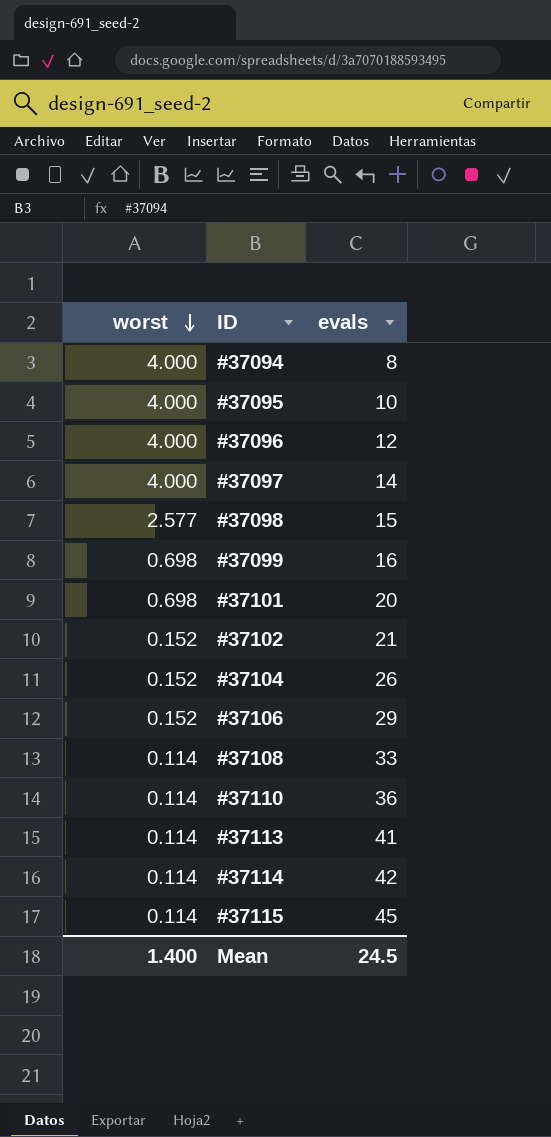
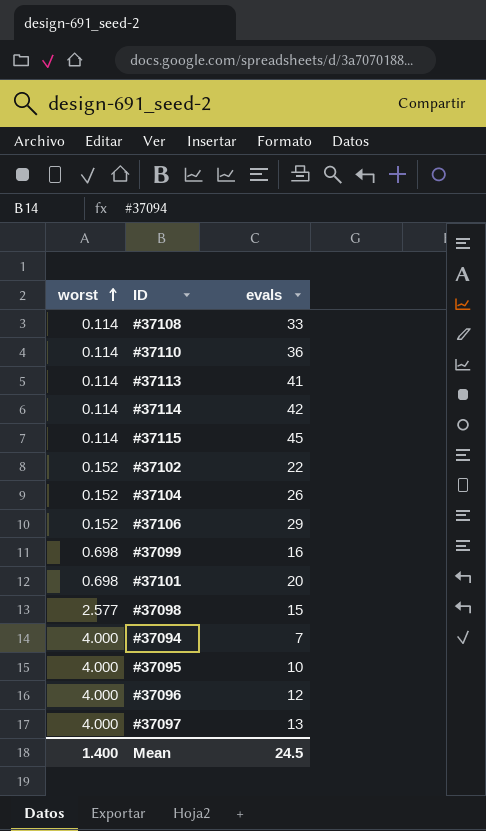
row order: worst descending -> worst ascending
#37102 | evals: 21 -> 22
#37094 | evals: 8 -> 7
#37097 | evals: 14 -> 13

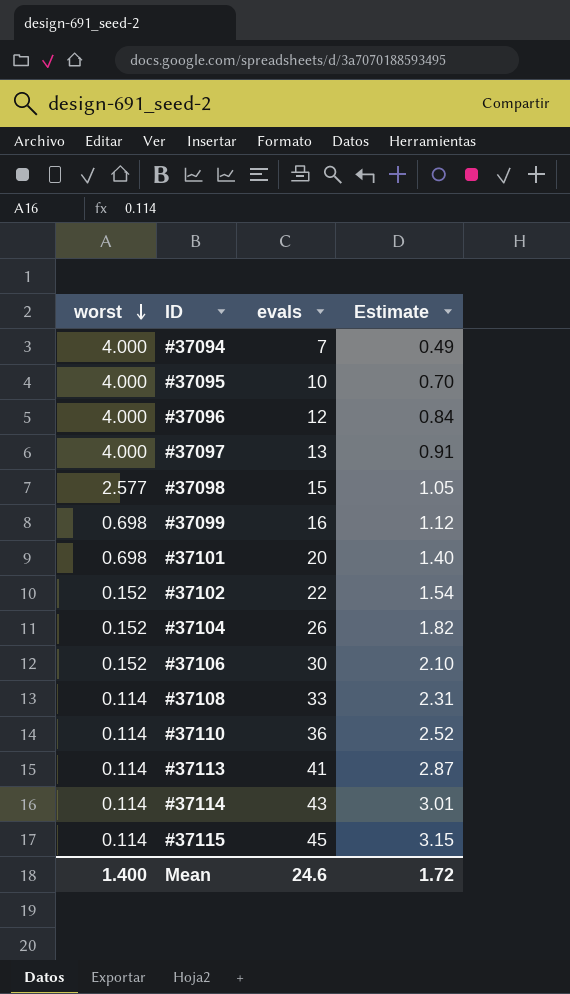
row order: worst ascending -> worst descending
column Estimate | formula: none -> [evals] * 0.07
#37106 | evals: 29 -> 30
#37114 | evals: 42 -> 43
Mean | evals: 24.5 -> 24.6

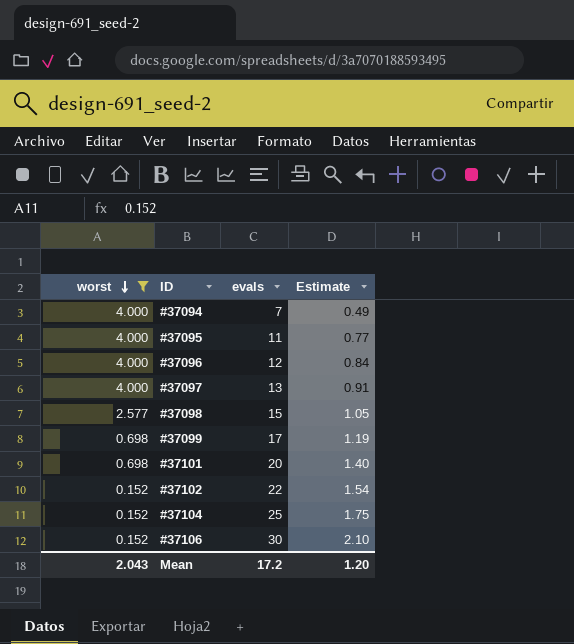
filter: none -> worst != 0.114
#37095 | evals: 10 -> 11
#37095 | Estimate: 0.70 -> 0.77
#37099 | evals: 16 -> 17
#37099 | Estimate: 1.12 -> 1.19
#37104 | evals: 26 -> 25
#37104 | Estimate: 1.82 -> 1.75
Mean | worst: 1.400 -> 2.043
Mean | evals: 24.6 -> 17.2
Mean | Estimate: 1.72 -> 1.20

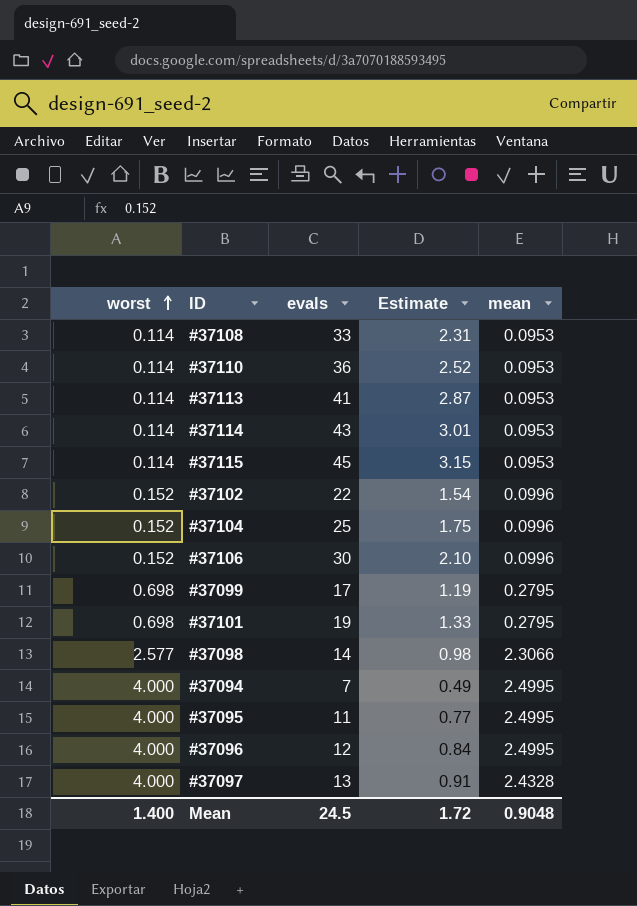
filter: worst != 0.114 -> none
row order: worst descending -> worst ascending
column mean | position: none -> 5
#37101 | evals: 20 -> 19
#37101 | Estimate: 1.40 -> 1.33
#37098 | evals: 15 -> 14
#37098 | Estimate: 1.05 -> 0.98
Mean | worst: 2.043 -> 1.400
Mean | evals: 17.2 -> 24.5
Mean | Estimate: 1.20 -> 1.72

